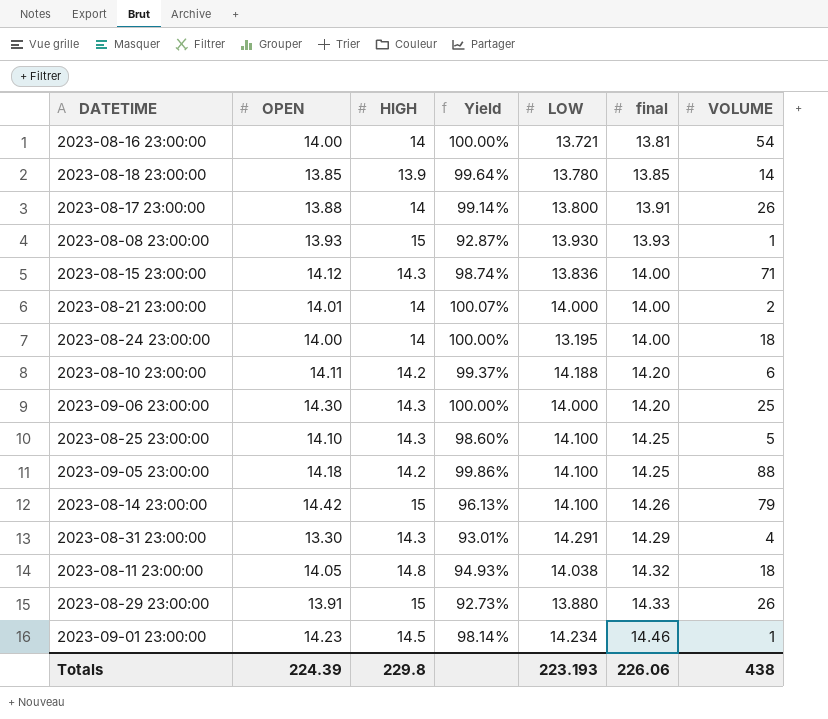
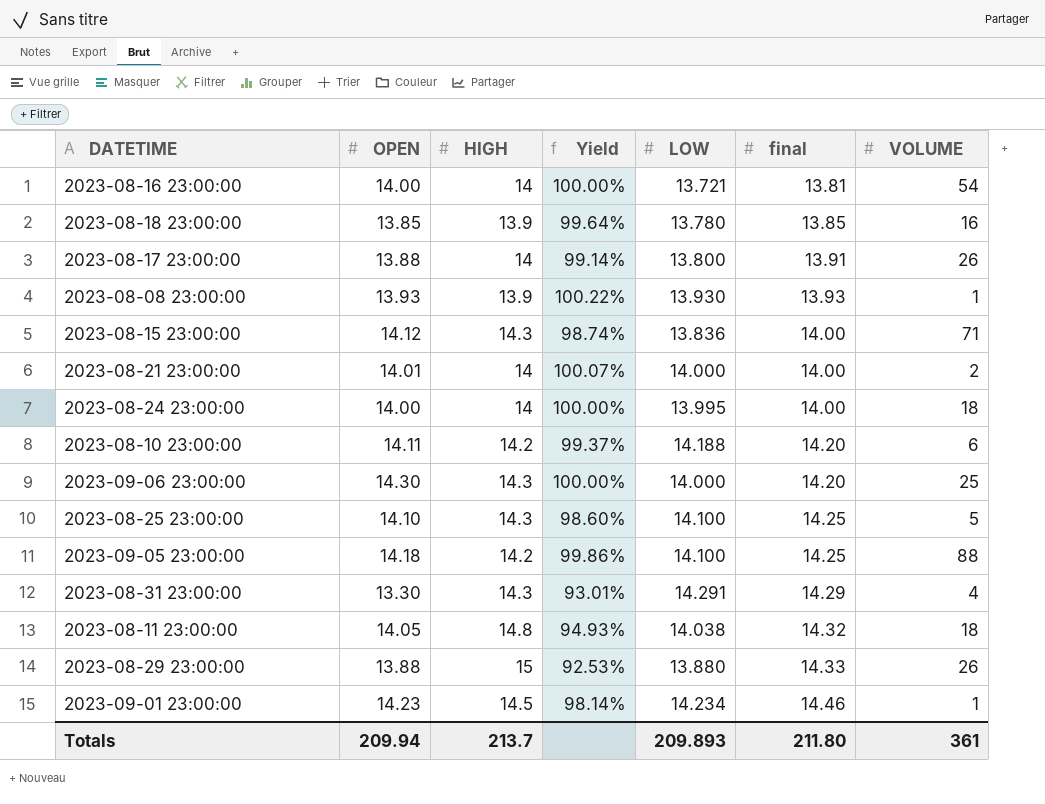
row 2023-08-14 23:00:00: 14.42 | 15 | 96.13% | 14.100 | 14.26 | 79 -> none
2023-08-18 23:00:00 | VOLUME: 14 -> 16
2023-08-08 23:00:00 | HIGH: 15 -> 13.9
2023-08-08 23:00:00 | Yield: 92.87% -> 100.22%
2023-08-24 23:00:00 | LOW: 13.195 -> 13.995
2023-08-29 23:00:00 | OPEN: 13.91 -> 13.88
2023-08-29 23:00:00 | Yield: 92.73% -> 92.53%
Totals | OPEN: 224.39 -> 209.94
Totals | HIGH: 229.8 -> 213.7
Totals | LOW: 223.193 -> 209.893
Totals | final: 226.06 -> 211.80
Totals | VOLUME: 438 -> 361

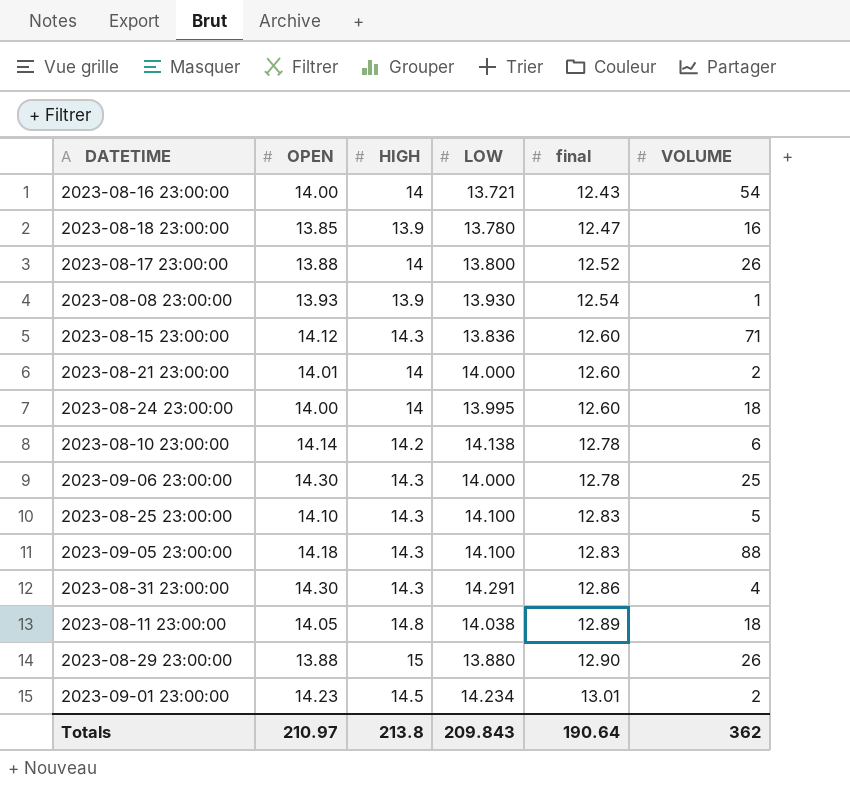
column Yield | formula: [OPEN] / [HIGH] -> none
2023-08-16 23:00:00 | final: 13.81 -> 12.43
2023-08-18 23:00:00 | final: 13.85 -> 12.47
2023-08-17 23:00:00 | final: 13.91 -> 12.52
2023-08-08 23:00:00 | final: 13.93 -> 12.54
2023-08-15 23:00:00 | final: 14.00 -> 12.60
2023-08-21 23:00:00 | final: 14.00 -> 12.60
2023-08-24 23:00:00 | final: 14.00 -> 12.60
2023-08-10 23:00:00 | OPEN: 14.11 -> 14.14
2023-08-10 23:00:00 | LOW: 14.188 -> 14.138
2023-08-10 23:00:00 | final: 14.20 -> 12.78
2023-09-06 23:00:00 | final: 14.20 -> 12.78
2023-08-25 23:00:00 | final: 14.25 -> 12.83
2023-09-05 23:00:00 | HIGH: 14.2 -> 14.3
2023-09-05 23:00:00 | final: 14.25 -> 12.83
2023-08-31 23:00:00 | OPEN: 13.30 -> 14.30
2023-08-31 23:00:00 | final: 14.29 -> 12.86
2023-08-11 23:00:00 | final: 14.32 -> 12.89
2023-08-29 23:00:00 | final: 14.33 -> 12.90
2023-09-01 23:00:00 | final: 14.46 -> 13.01
2023-09-01 23:00:00 | VOLUME: 1 -> 2
Totals | OPEN: 209.94 -> 210.97
Totals | HIGH: 213.7 -> 213.8
Totals | LOW: 209.893 -> 209.843
Totals | final: 211.80 -> 190.64
Totals | VOLUME: 361 -> 362

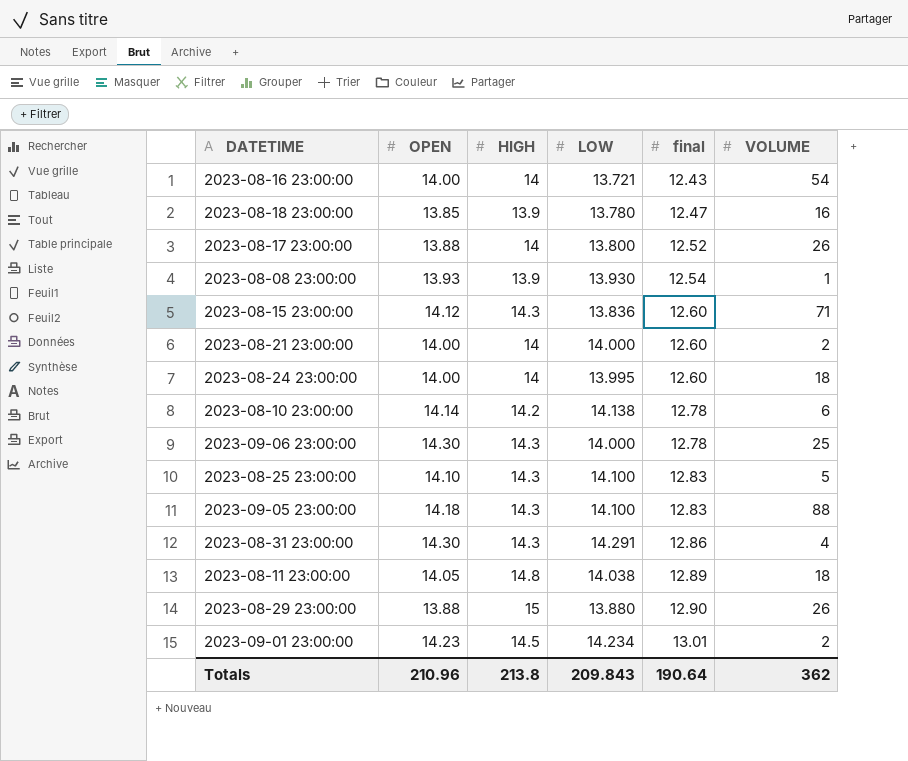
2023-08-21 23:00:00 | OPEN: 14.01 -> 14.00
Totals | OPEN: 210.97 -> 210.96

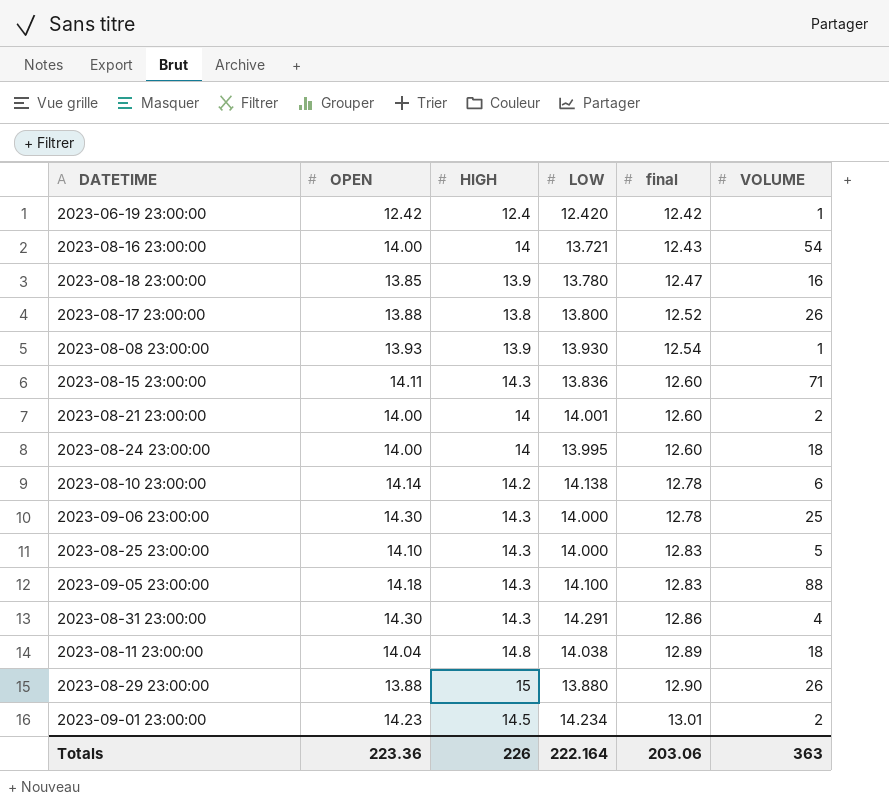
row 2023-06-19 23:00:00: none -> 12.42 | 12.4 | 12.420 | 12.42 | 1
2023-08-17 23:00:00 | HIGH: 14 -> 13.8
2023-08-15 23:00:00 | OPEN: 14.12 -> 14.11
2023-08-21 23:00:00 | LOW: 14.000 -> 14.001
2023-08-25 23:00:00 | LOW: 14.100 -> 14.000
2023-08-11 23:00:00 | OPEN: 14.05 -> 14.04
Totals | OPEN: 210.96 -> 223.36
Totals | HIGH: 213.8 -> 226
Totals | LOW: 209.843 -> 222.164
Totals | final: 190.64 -> 203.06
Totals | VOLUME: 362 -> 363

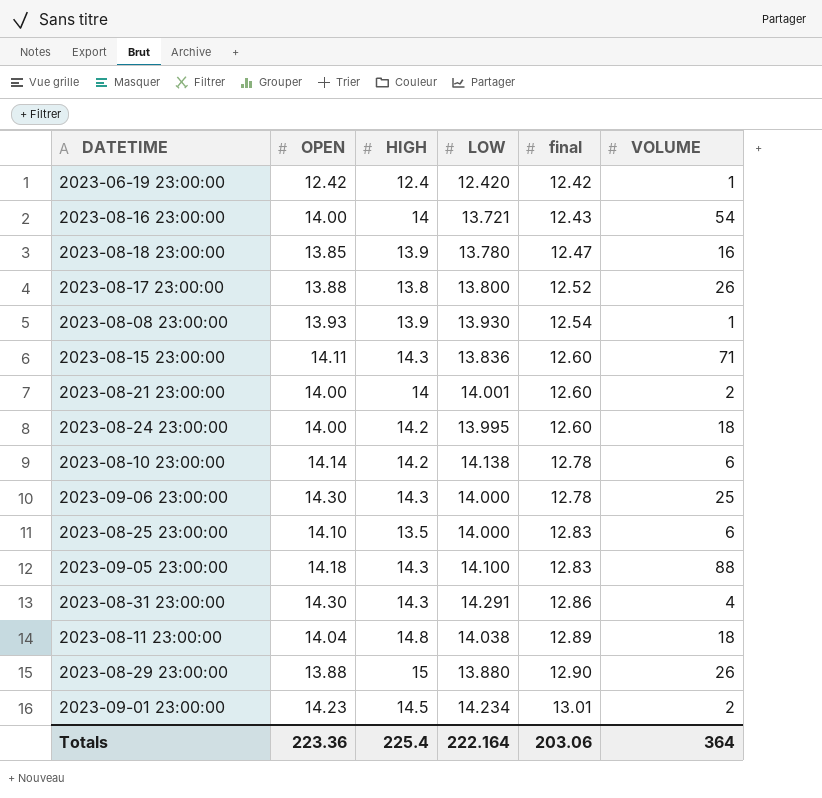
2023-08-24 23:00:00 | HIGH: 14 -> 14.2
2023-08-25 23:00:00 | HIGH: 14.3 -> 13.5
2023-08-25 23:00:00 | VOLUME: 5 -> 6
Totals | HIGH: 226 -> 225.4
Totals | VOLUME: 363 -> 364

